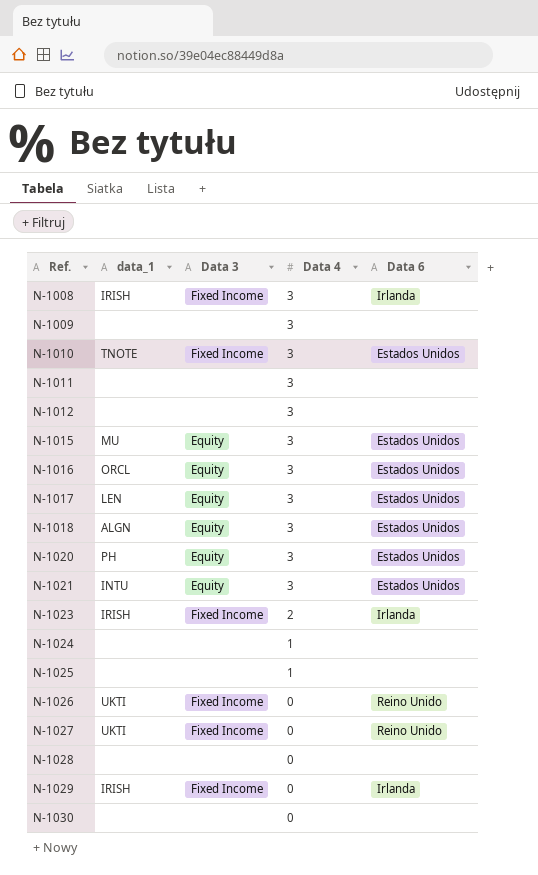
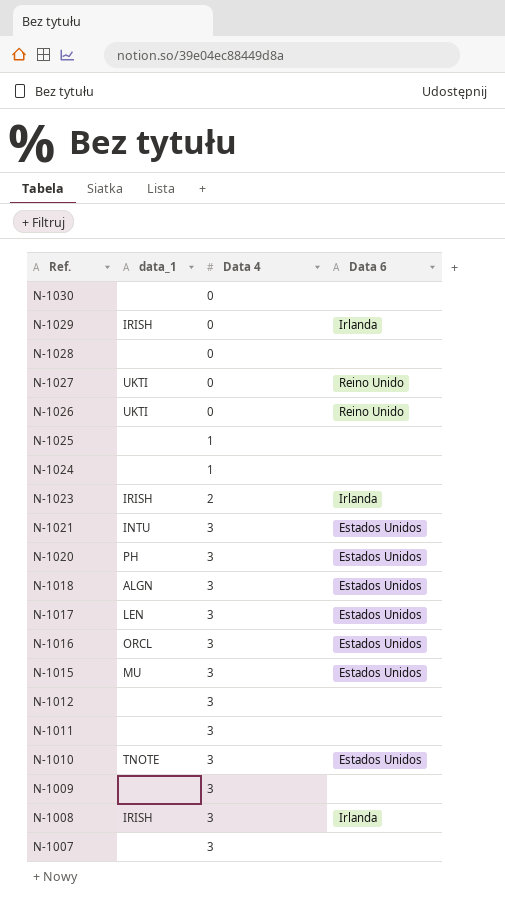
row order: Ref. ascending -> Ref. descending
column Data 3 | position: 3 -> none
row N-1007: none -> none | 3 | none

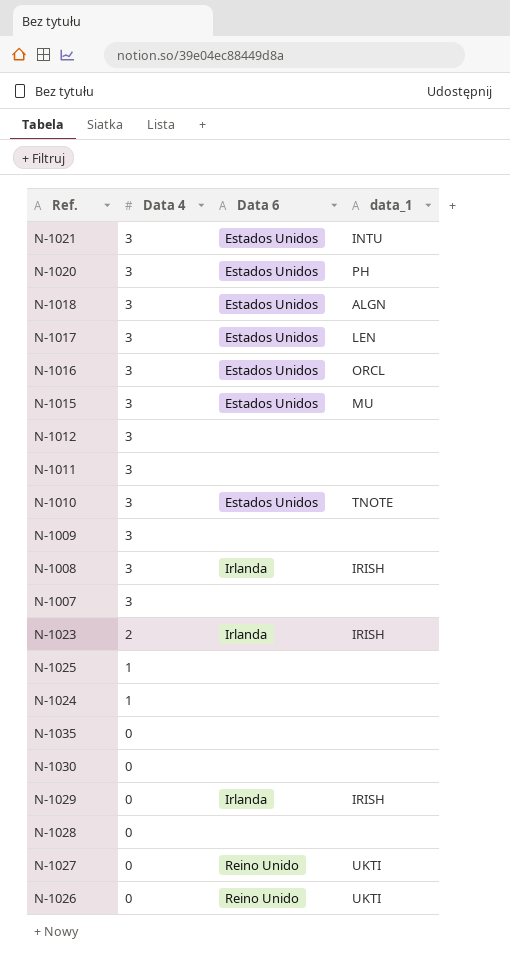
row order: Ref. descending -> Data 4 descending
column data_1 | position: 2 -> 4
row N-1035: none -> 0 | none | none

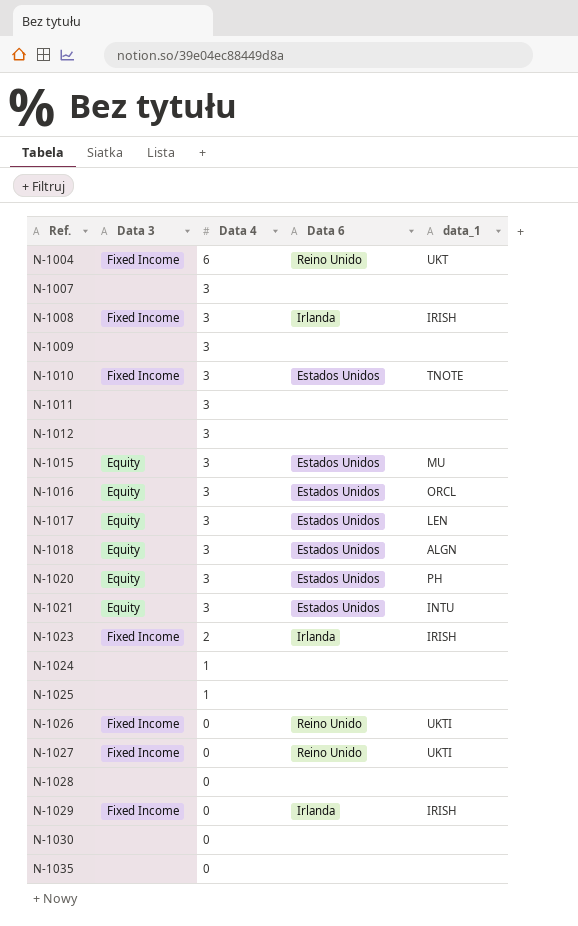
row order: Data 4 descending -> Ref. ascending
column Data 3 | position: none -> 2
row N-1004: none -> Fixed Income | 6 | Reino Unido | UKT

